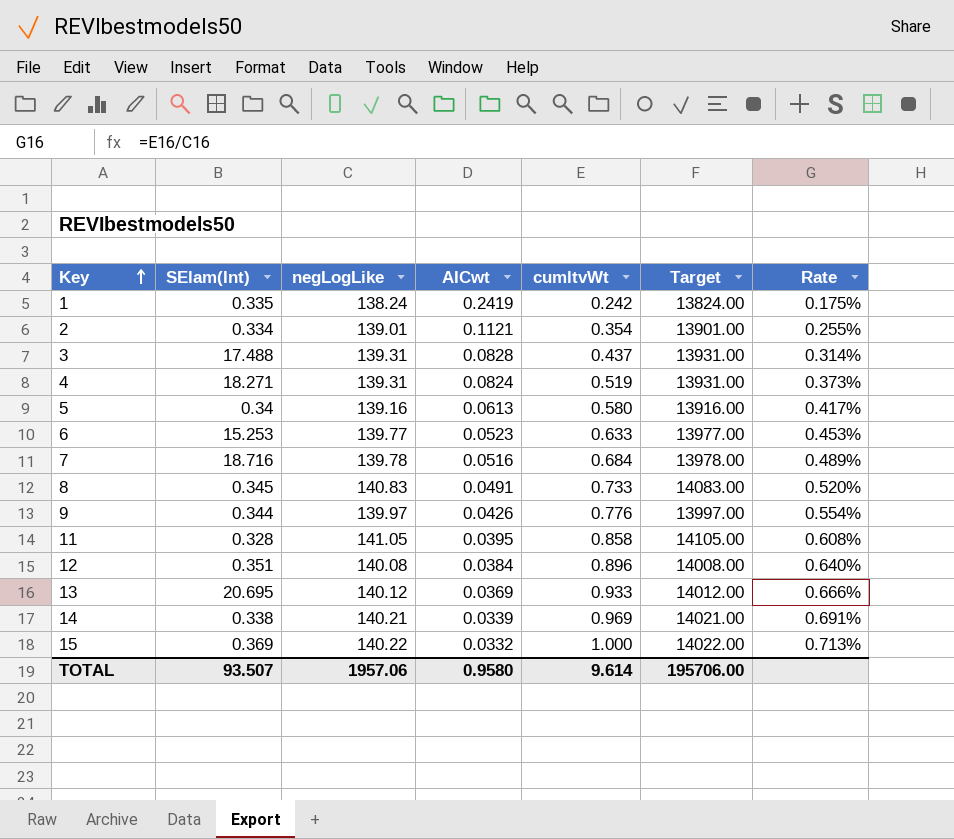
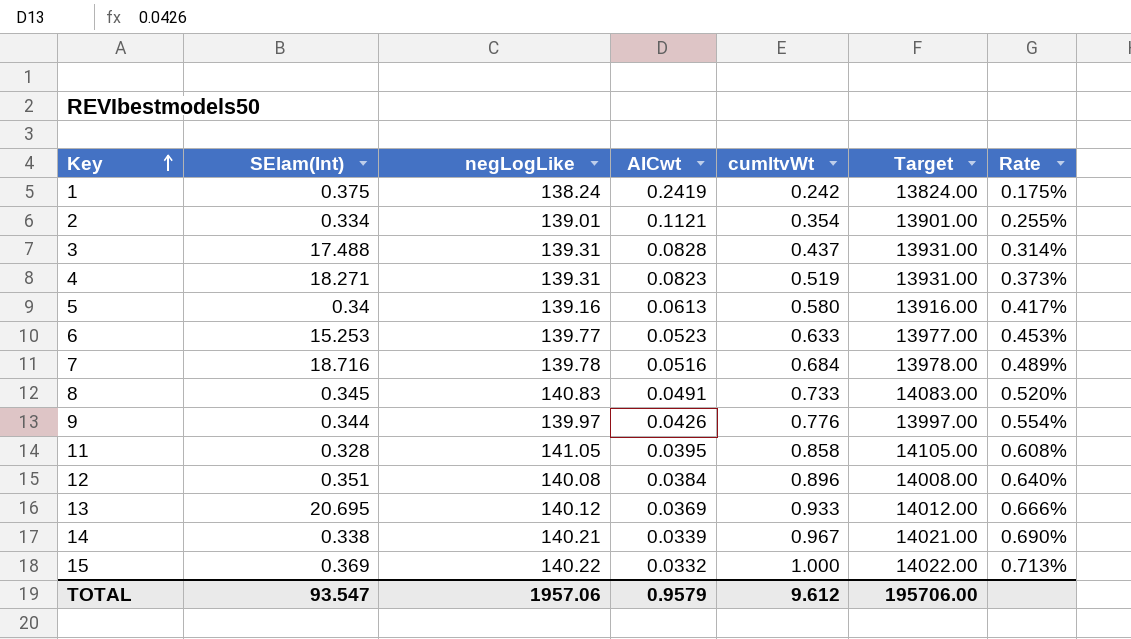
1 | SElam(Int): 0.335 -> 0.375
4 | AICwt: 0.0824 -> 0.0823
14 | cumltvWt: 0.969 -> 0.967
14 | Rate: 0.691% -> 0.690%
TOTAL | SElam(Int): 93.507 -> 93.547
TOTAL | AICwt: 0.9580 -> 0.9579
TOTAL | cumltvWt: 9.614 -> 9.612

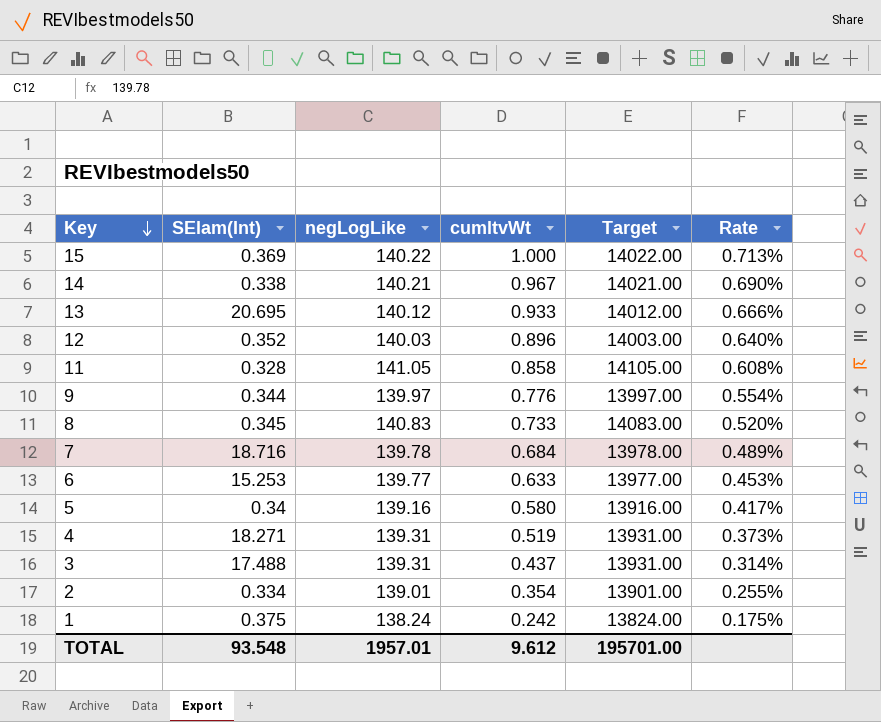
row order: Key ascending -> Key descending
column AICwt | position: 4 -> none
12 | SElam(Int): 0.351 -> 0.352
12 | negLogLike: 140.08 -> 140.03
12 | Target: 14008.00 -> 14003.00
TOTAL | SElam(Int): 93.547 -> 93.548
TOTAL | negLogLike: 1957.06 -> 1957.01
TOTAL | Target: 195706.00 -> 195701.00

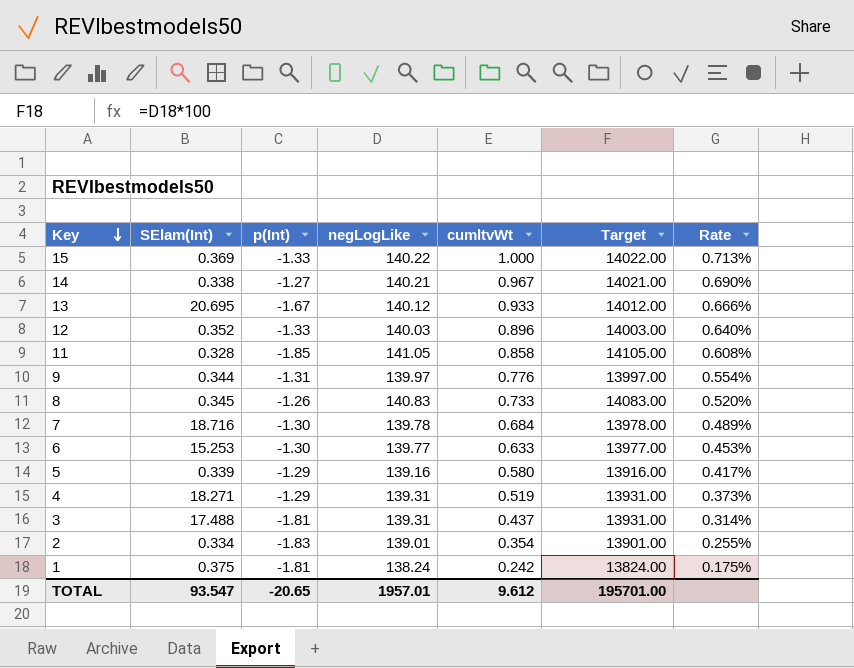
column p(Int) | position: none -> 3
5 | SElam(Int): 0.34 -> 0.339
TOTAL | SElam(Int): 93.548 -> 93.547

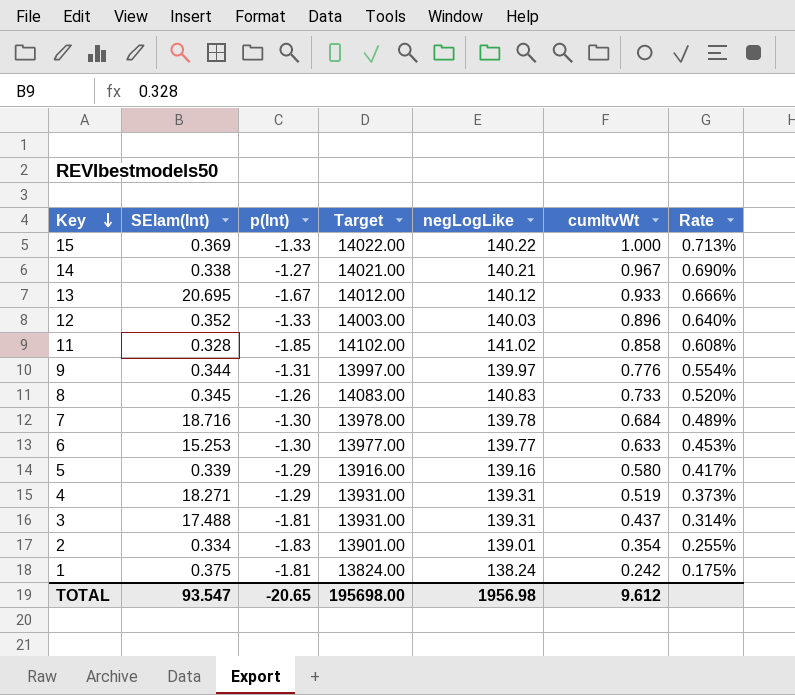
column Target | position: 6 -> 4
11 | Target: 14105.00 -> 14102.00
11 | negLogLike: 141.05 -> 141.02
TOTAL | Target: 195701.00 -> 195698.00
TOTAL | negLogLike: 1957.01 -> 1956.98

